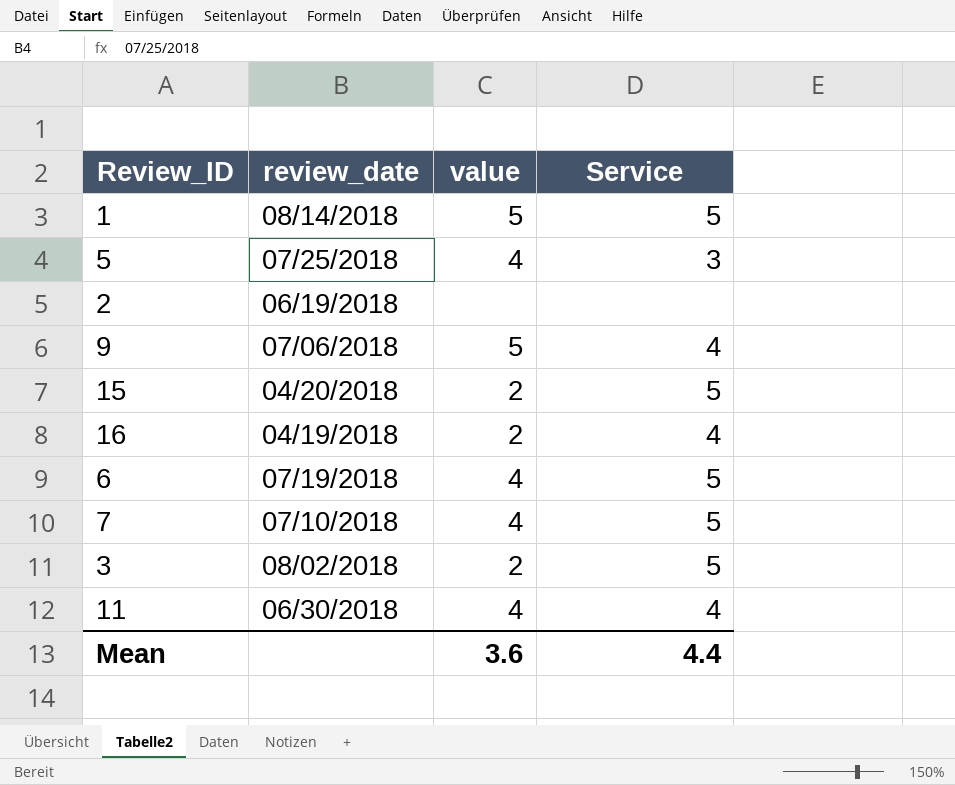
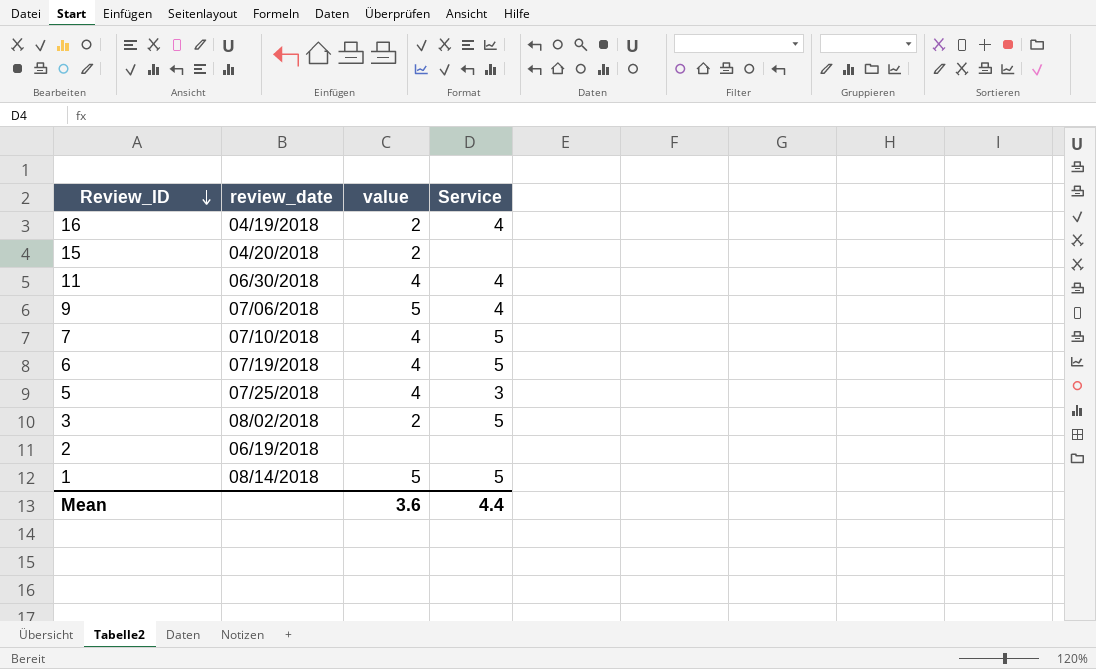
row order: none -> Review_ID descending
15 | Service: 5 -> none

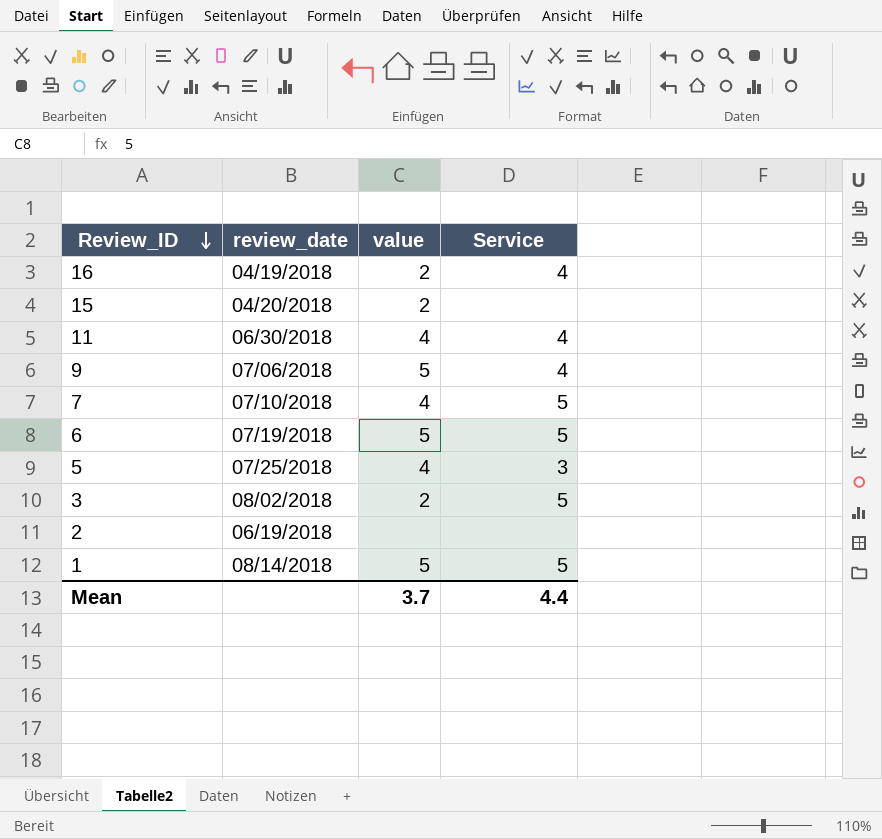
6 | value: 4 -> 5
Mean | value: 3.6 -> 3.7

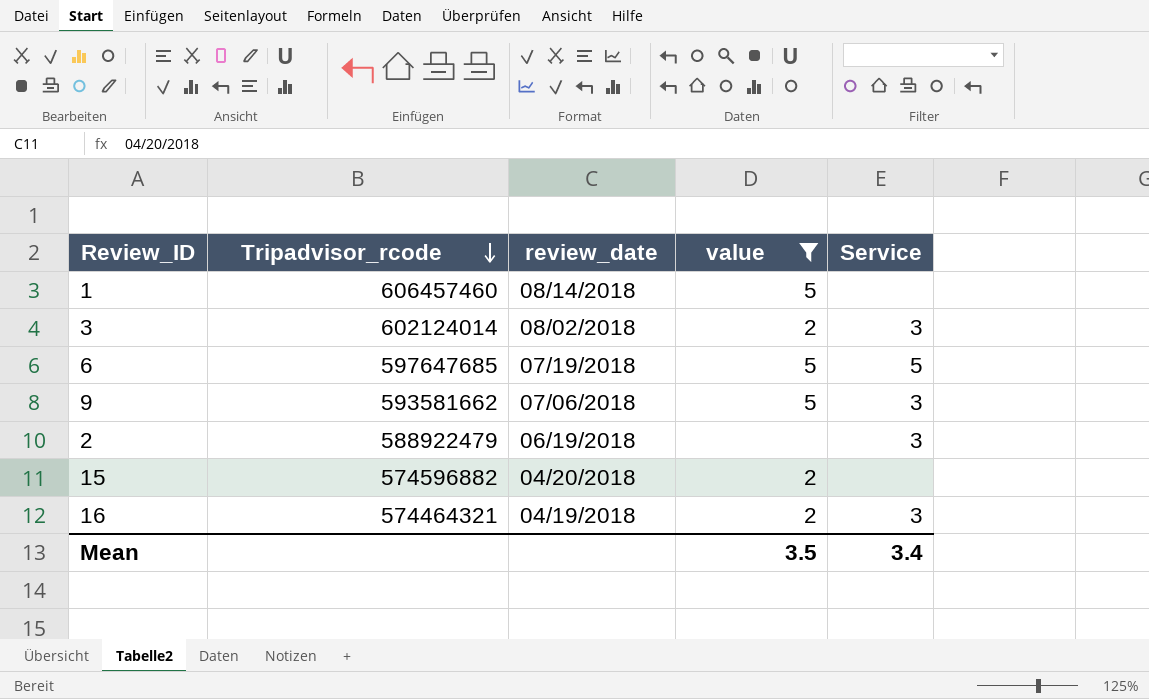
filter: none -> value != 4
row order: Review_ID descending -> Tripadvisor_rcode descending
column Tripadvisor_rcode | position: none -> 2
1 | Service: 5 -> none
3 | Service: 5 -> 3
9 | Service: 4 -> 3
2 | Service: none -> 3
16 | Service: 4 -> 3
Mean | value: 3.7 -> 3.5
Mean | Service: 4.4 -> 3.4

